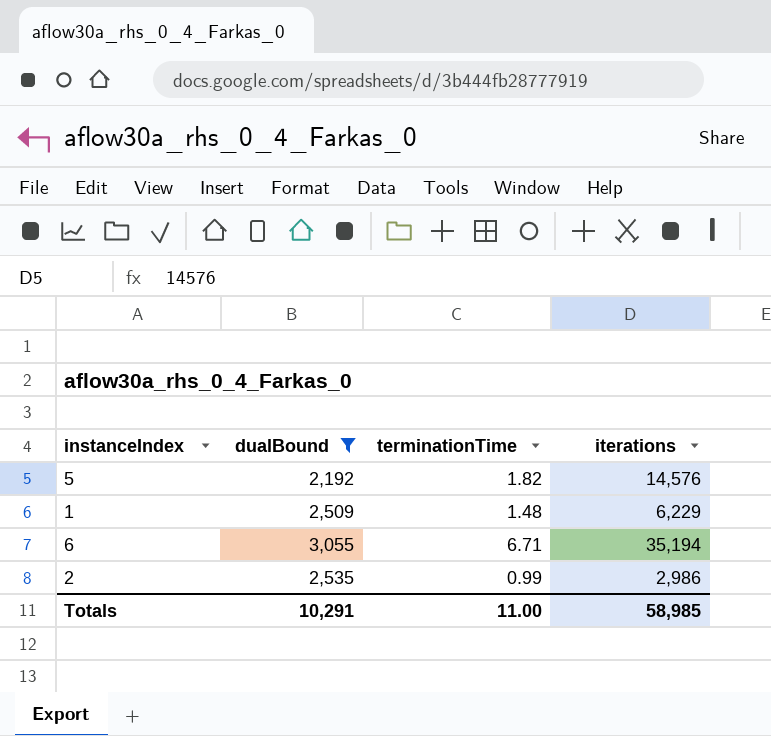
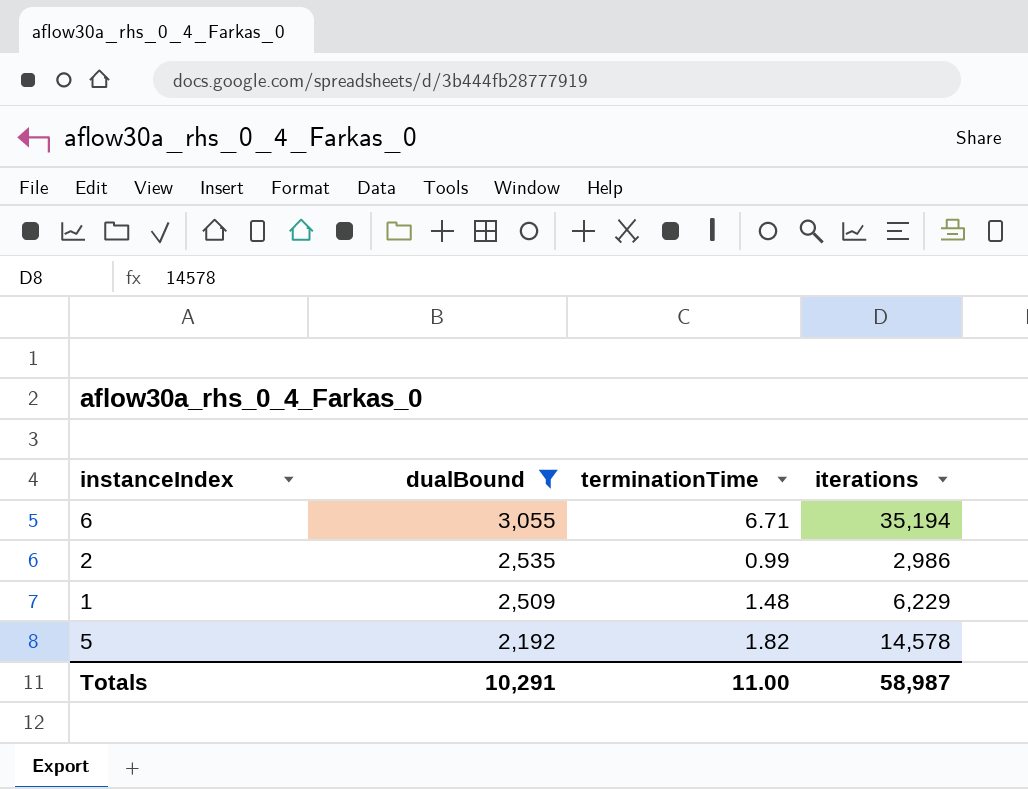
row order: none -> dualBound descending
5 | iterations: 14,576 -> 14,578
Totals | iterations: 58,985 -> 58,987

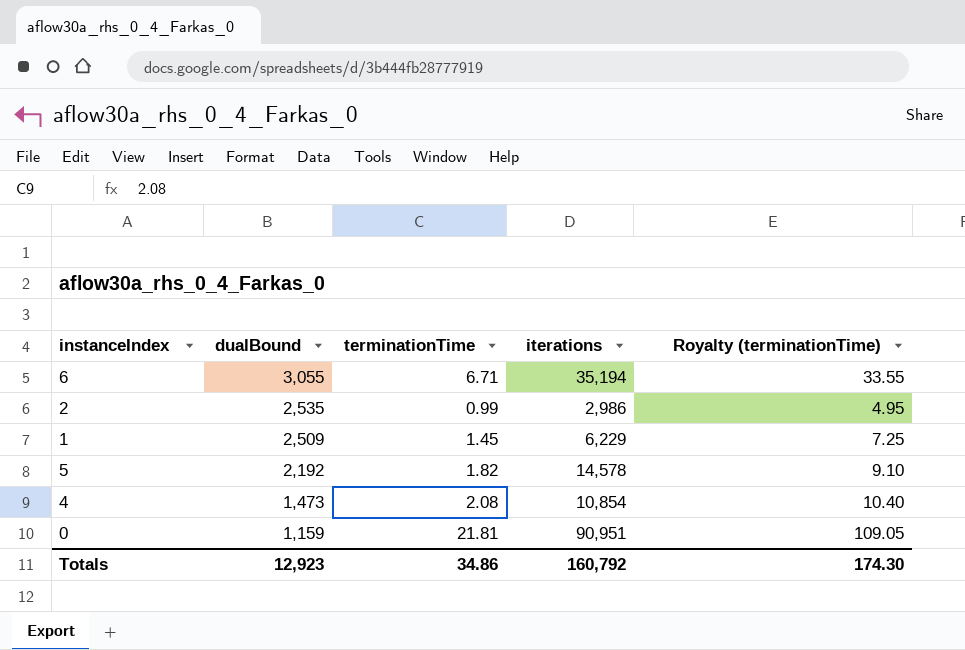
filter: dualBound >= 2,192 -> none
column Royalty (terminationTime) | formula: none -> [terminationTime] * 5
1 | terminationTime: 1.48 -> 1.45
Totals | dualBound: 10,291 -> 12,923
Totals | terminationTime: 11.00 -> 34.86
Totals | iterations: 58,987 -> 160,792

